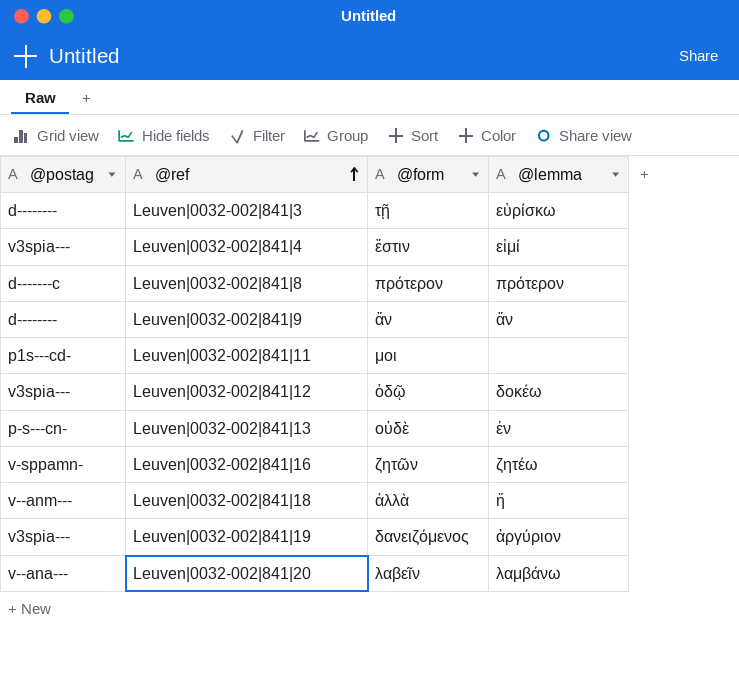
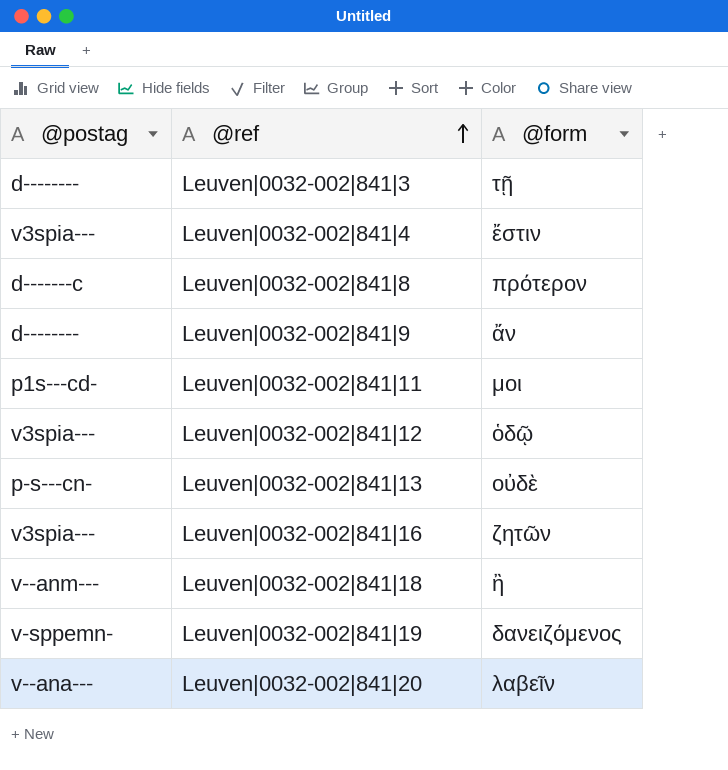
column @lemma | position: 4 -> none
Leuven|0032-002|841|16 | @postag: v-sppamn- -> v3spia---
Leuven|0032-002|841|18 | @form: ἀλλὰ -> ἢ
Leuven|0032-002|841|19 | @postag: v3spia--- -> v-sppemn-

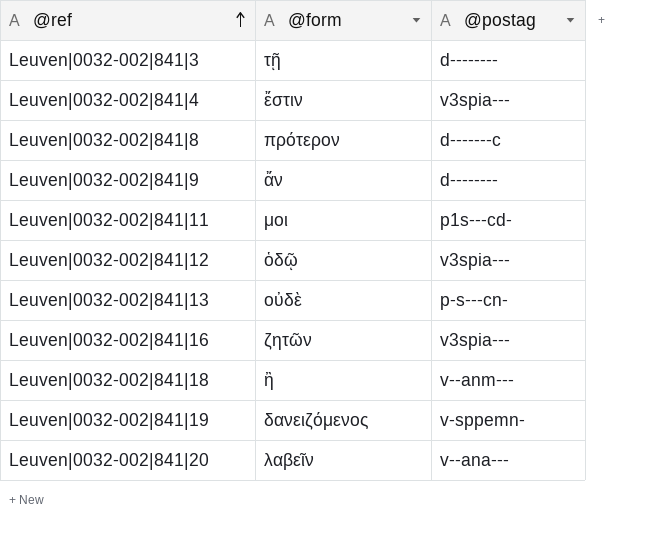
column @postag | position: 1 -> 3

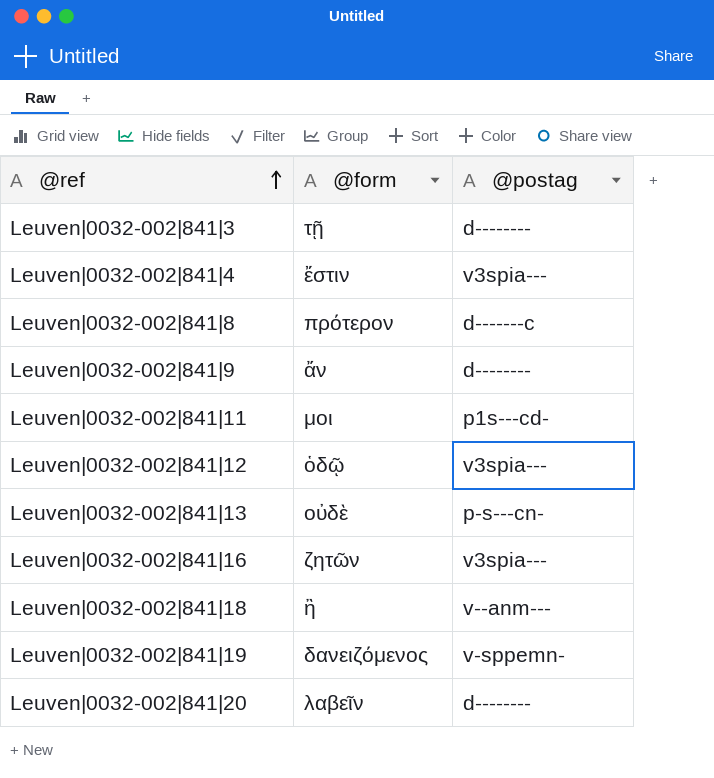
Leuven|0032-002|841|20 | @postag: v--ana--- -> d--------

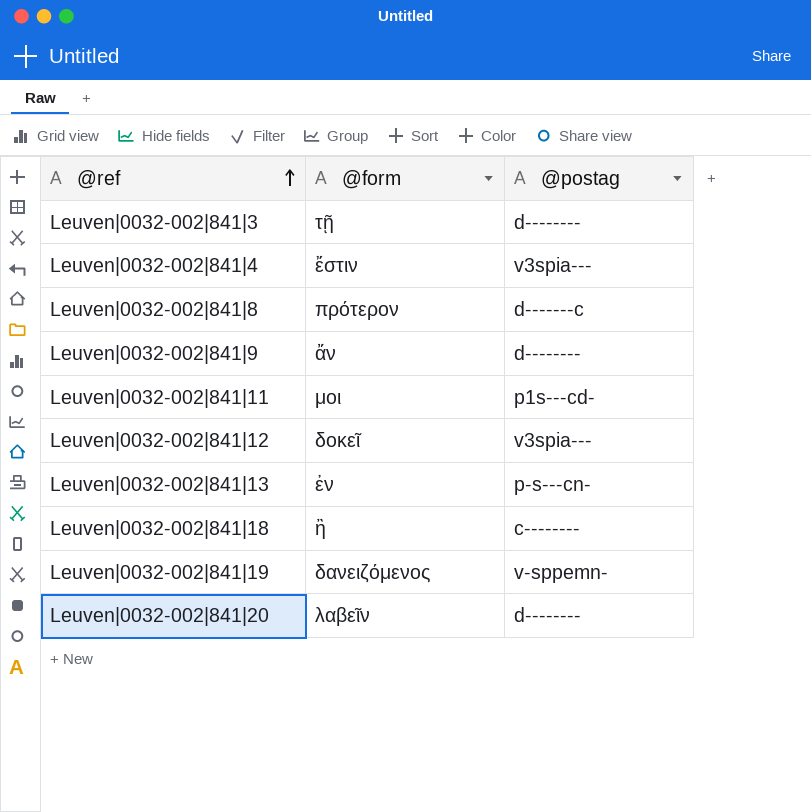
row Leuven|0032-002|841|16: ζητῶν | v3spia--- -> none
Leuven|0032-002|841|12 | @form: ὁδῷ -> δοκεῖ
Leuven|0032-002|841|13 | @form: οὐδὲ -> ἐν
Leuven|0032-002|841|18 | @postag: v--anm--- -> c--------

